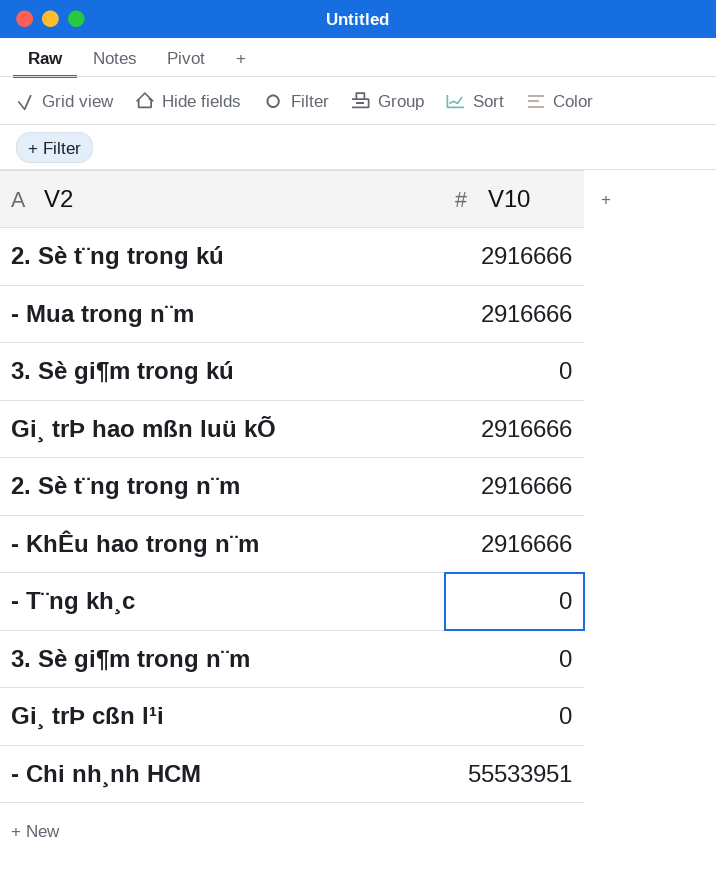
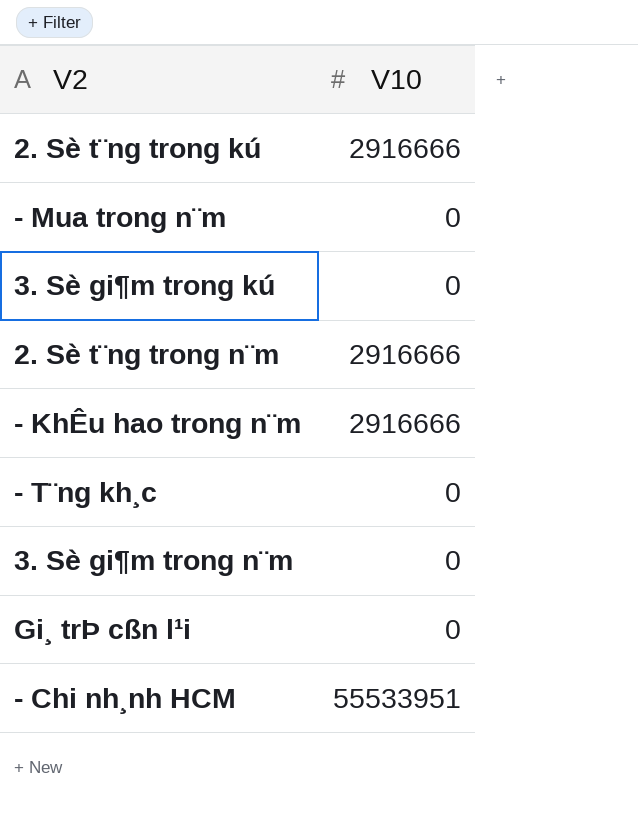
row Gi¸ trÞ hao mßn luü kÕ: 2916666 -> none
- Mua trong n¨m | V10: 2916666 -> 0

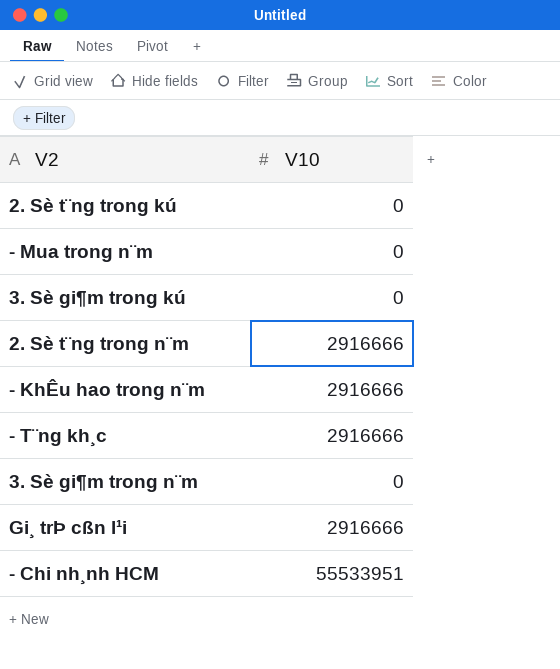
2. Sè t¨ng trong kú | V10: 2916666 -> 0
- T¨ng kh¸c | V10: 0 -> 2916666
Gi¸ trÞ cßn l¹i | V10: 0 -> 2916666

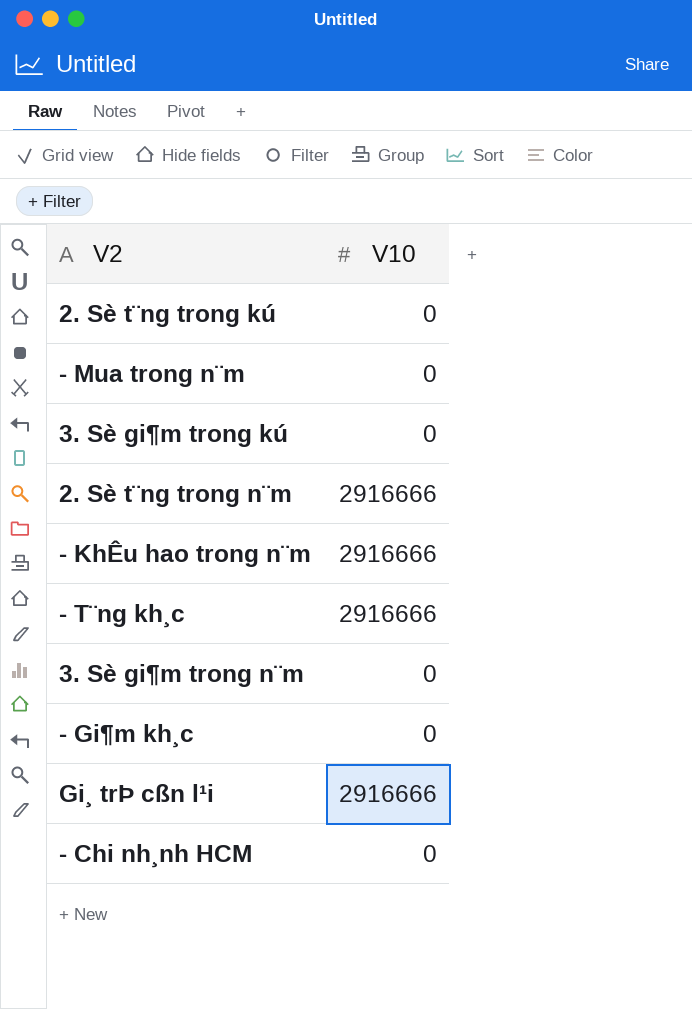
row - Gi¶m kh¸c: none -> 0
- Chi nh¸nh HCM | V10: 55533951 -> 0

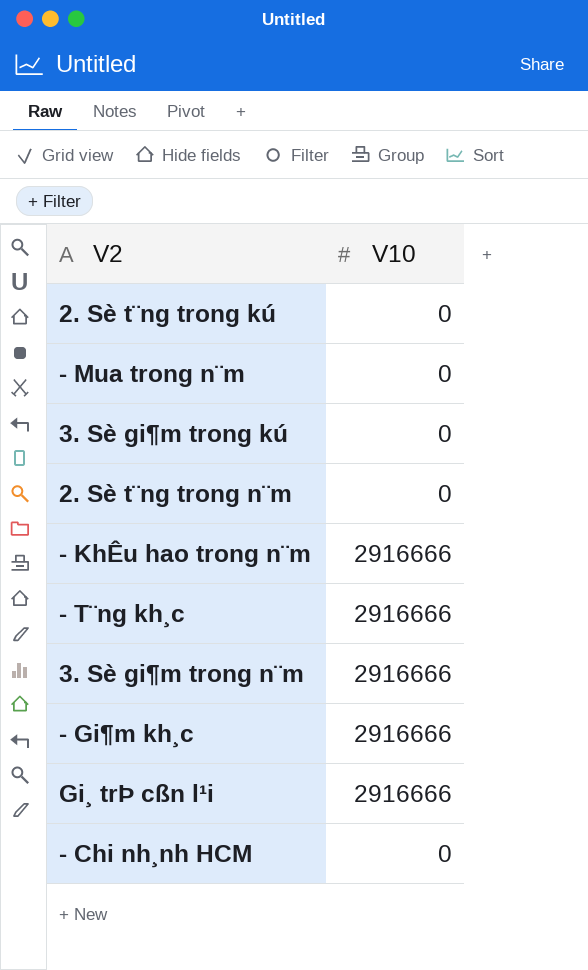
2. Sè t¨ng trong n¨m | V10: 2916666 -> 0
3. Sè gi¶m trong n¨m | V10: 0 -> 2916666
- Gi¶m kh¸c | V10: 0 -> 2916666

